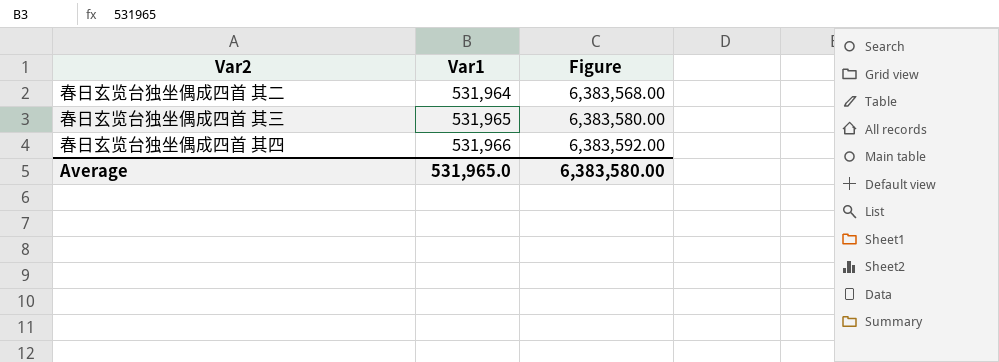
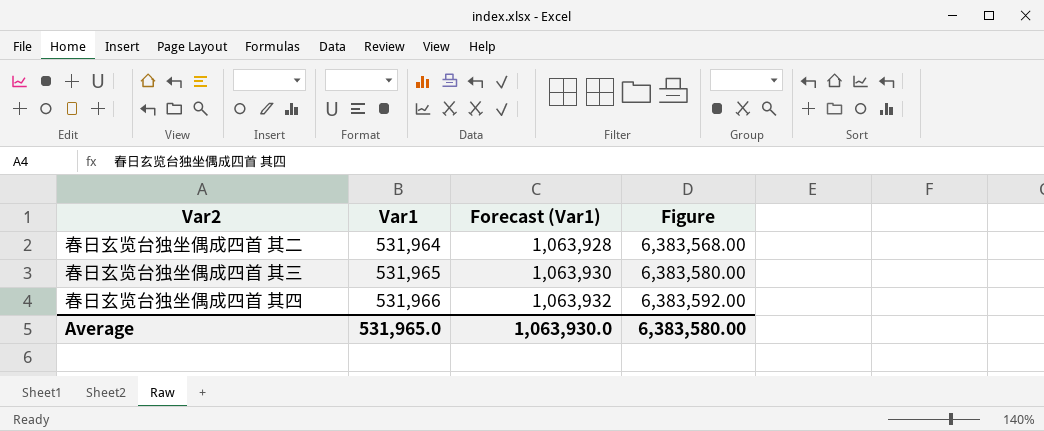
column Forecast (Var1) | formula: none -> [Var1] * 2

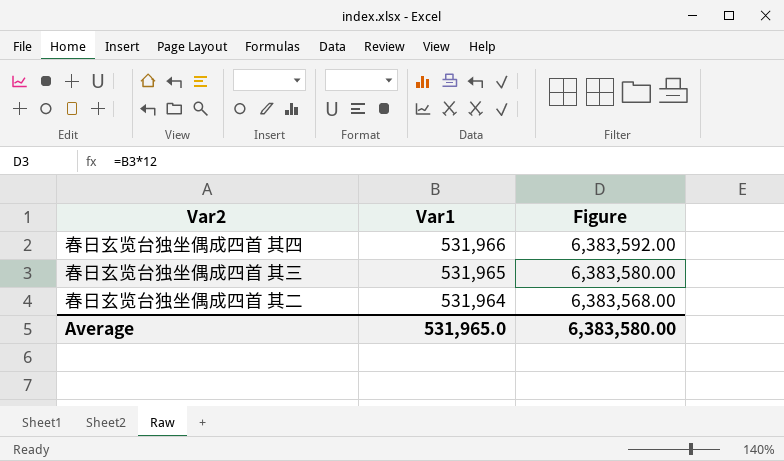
row order: Var1 ascending -> Var1 descending
column Forecast (Var1) | formula: [Var1] * 2 -> none

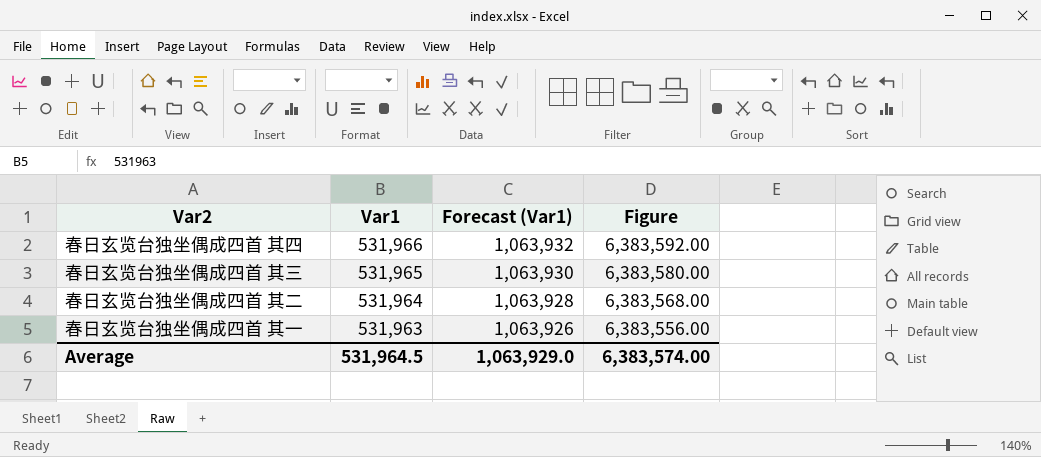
column Forecast (Var1) | formula: none -> [Var1] * 2
row 春日玄览台独坐偶成四首 其一: none -> 531,963 | 1,063,926 | 6,383,556.00
Average | Var1: 531,965.0 -> 531,964.5
Average | Figure: 6,383,580.00 -> 6,383,574.00

